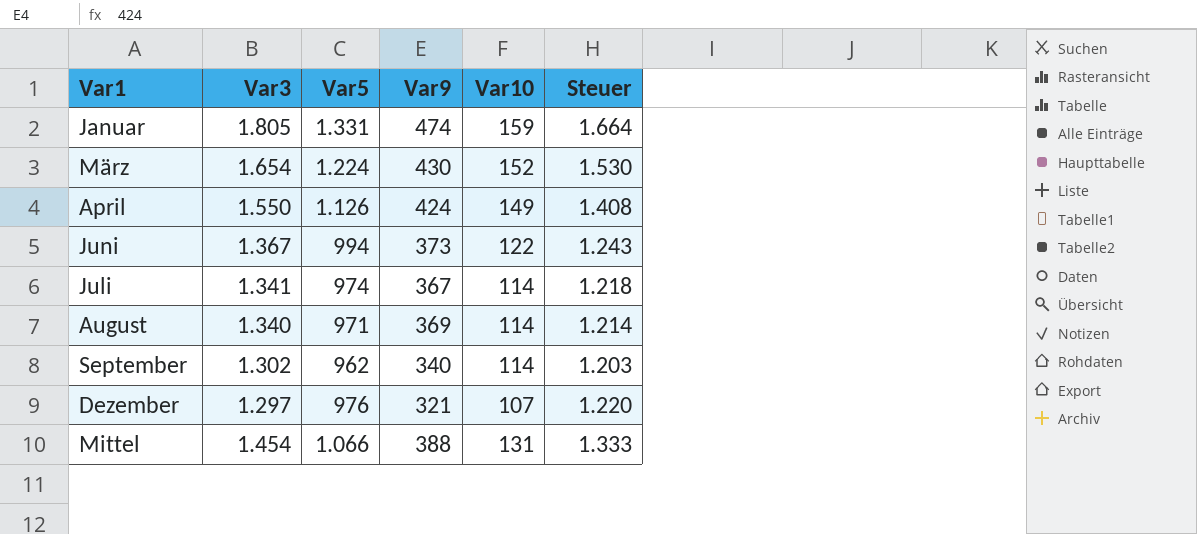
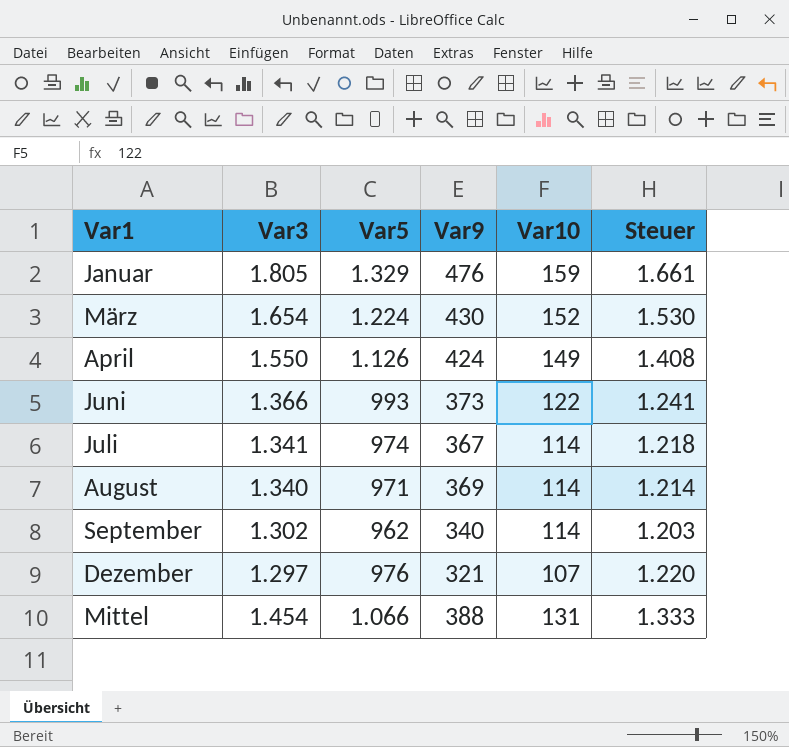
Januar | Var5: 1.331 -> 1.329
Januar | Var9: 474 -> 476
Januar | Steuer: 1.664 -> 1.661
Juni | Var3: 1.367 -> 1.366
Juni | Var5: 994 -> 993
Juni | Steuer: 1.243 -> 1.241

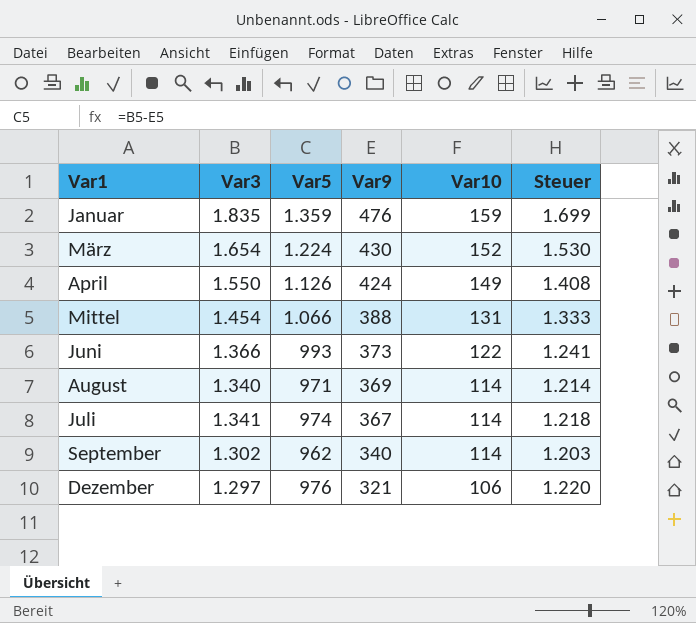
row order: none -> Var9 descending
Januar | Var3: 1.805 -> 1.835
Januar | Var5: 1.329 -> 1.359
Januar | Steuer: 1.661 -> 1.699
Dezember | Var10: 107 -> 106

